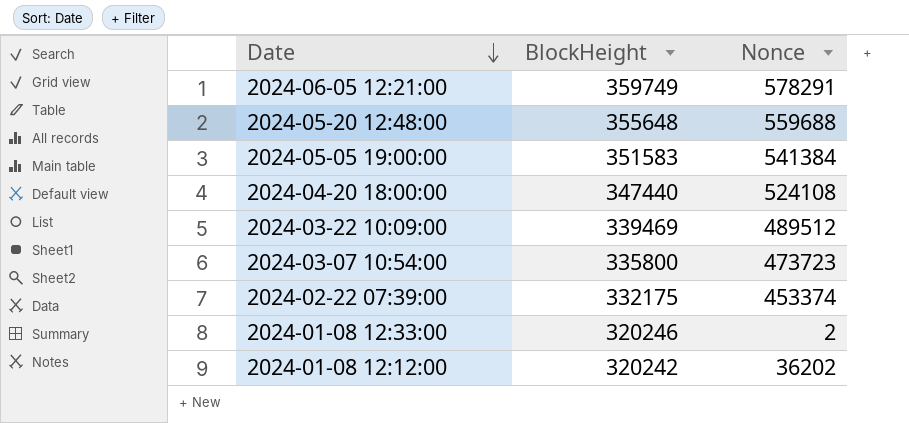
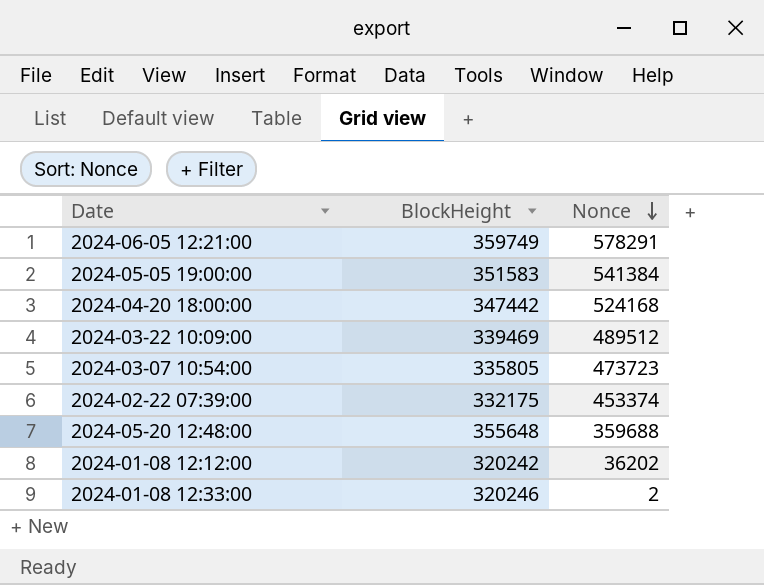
row order: Date descending -> Nonce descending
2024-04-20 18:00:00 | BlockHeight: 347440 -> 347442
2024-04-20 18:00:00 | Nonce: 524108 -> 524168
2024-03-07 10:54:00 | BlockHeight: 335800 -> 335805
2024-05-20 12:48:00 | Nonce: 559688 -> 359688

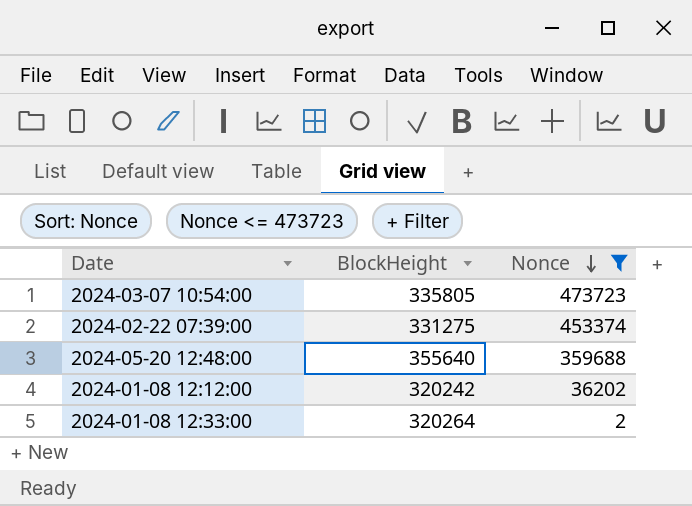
filter: none -> Nonce <= 473723
2024-02-22 07:39:00 | BlockHeight: 332175 -> 331275
2024-05-20 12:48:00 | BlockHeight: 355648 -> 355640
2024-01-08 12:33:00 | BlockHeight: 320246 -> 320264

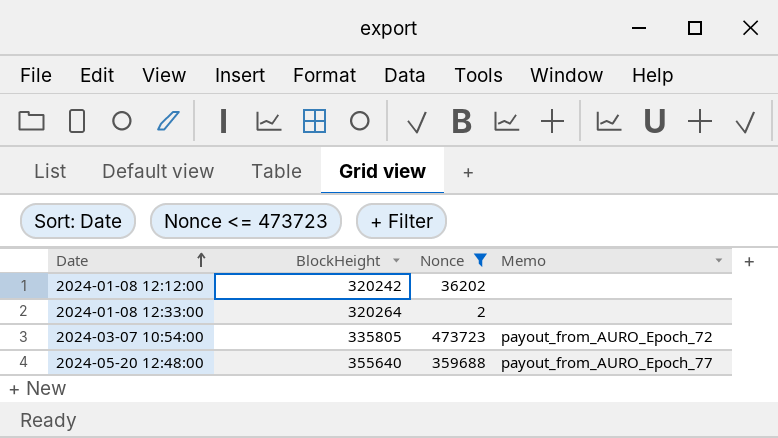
row order: Nonce descending -> Date ascending
column Memo | position: none -> 4
row 2024-02-22 07:39:00: 331275 | 453374 -> none

